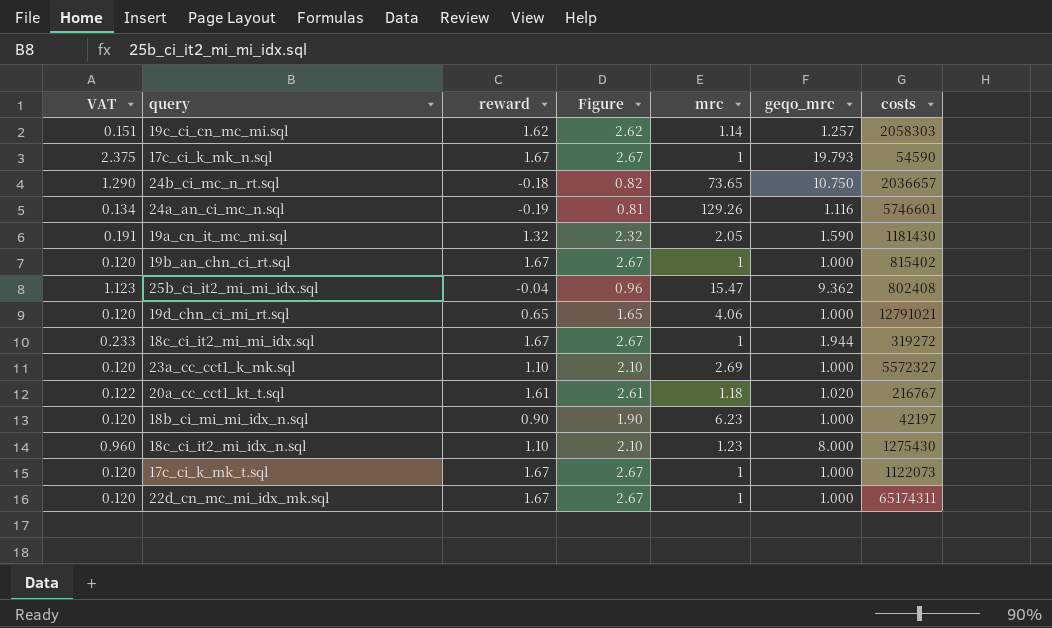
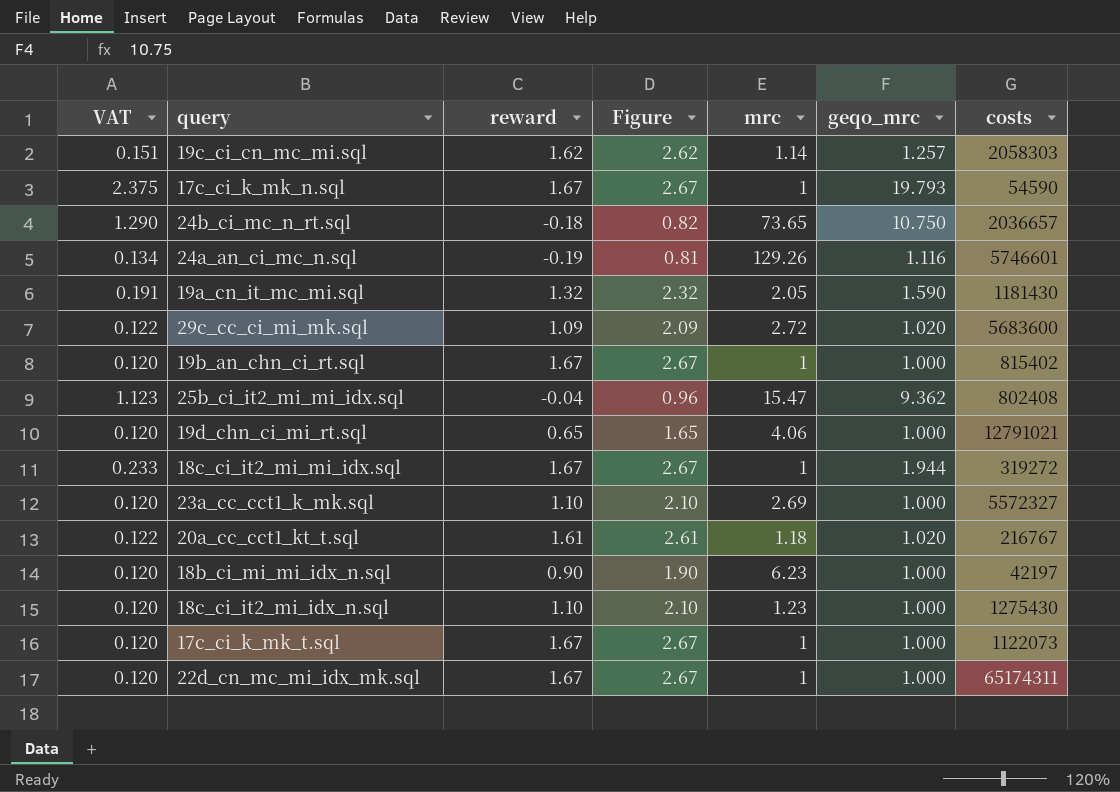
row 29c_cc_ci_mi_mk.sql: none -> 0.122 | 1.09 | 2.09 | 2.72 | 1.020 | 5683600
18c_ci_it2_mi_idx_n.sql | VAT: 0.960 -> 0.120
18c_ci_it2_mi_idx_n.sql | geqo_mrc: 8.000 -> 1.000

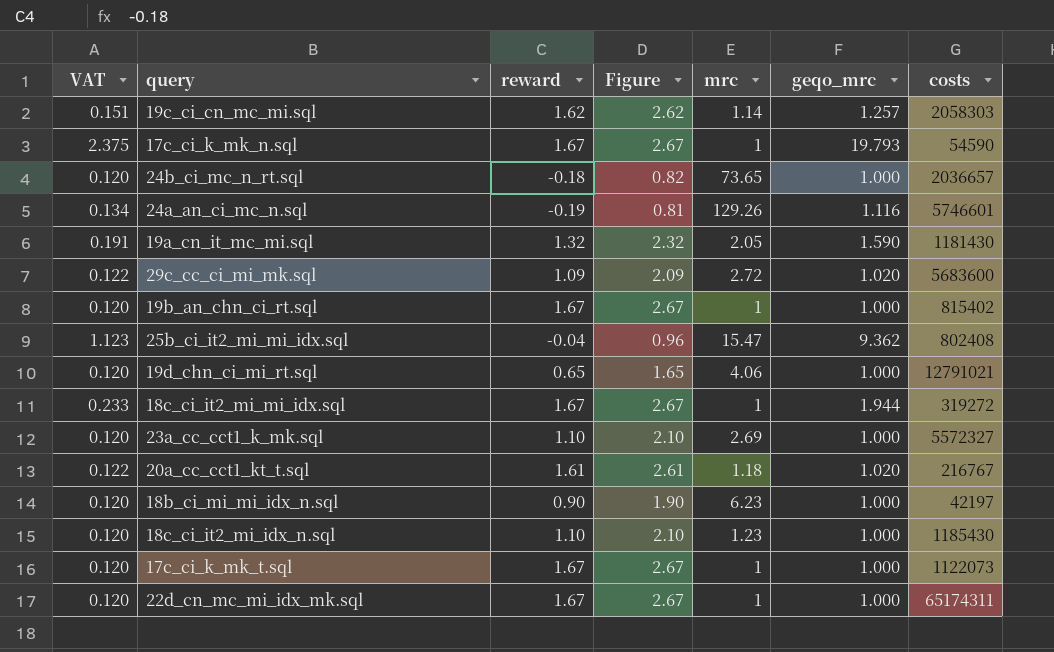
24b_ci_mc_n_rt.sql | VAT: 1.290 -> 0.120
24b_ci_mc_n_rt.sql | geqo_mrc: 10.750 -> 1.000
18c_ci_it2_mi_idx_n.sql | costs: 1275430 -> 1185430

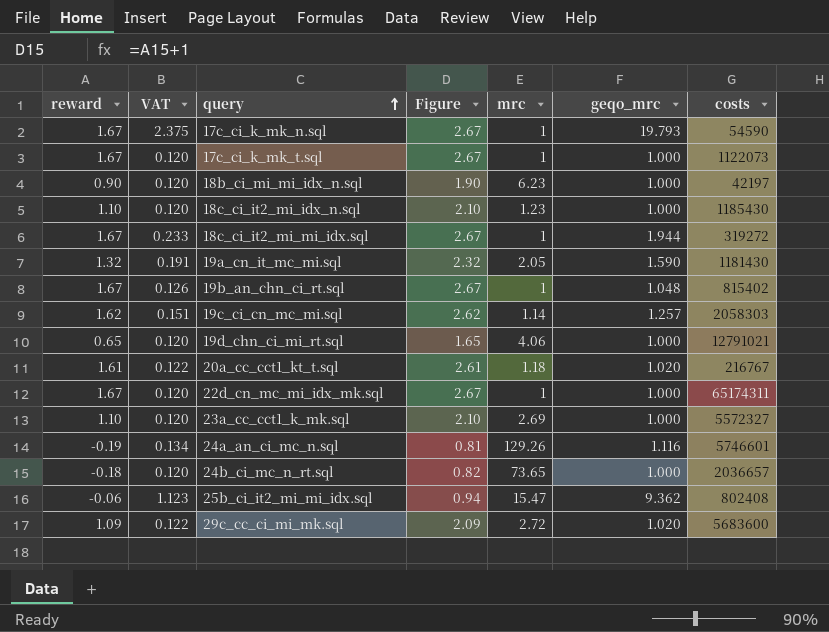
row order: none -> query ascending
column reward | position: 3 -> 1
19b_an_chn_ci_rt.sql | VAT: 0.120 -> 0.126
19b_an_chn_ci_rt.sql | geqo_mrc: 1.000 -> 1.048
25b_ci_it2_mi_mi_idx.sql | reward: -0.04 -> -0.06
25b_ci_it2_mi_mi_idx.sql | Figure: 0.96 -> 0.94

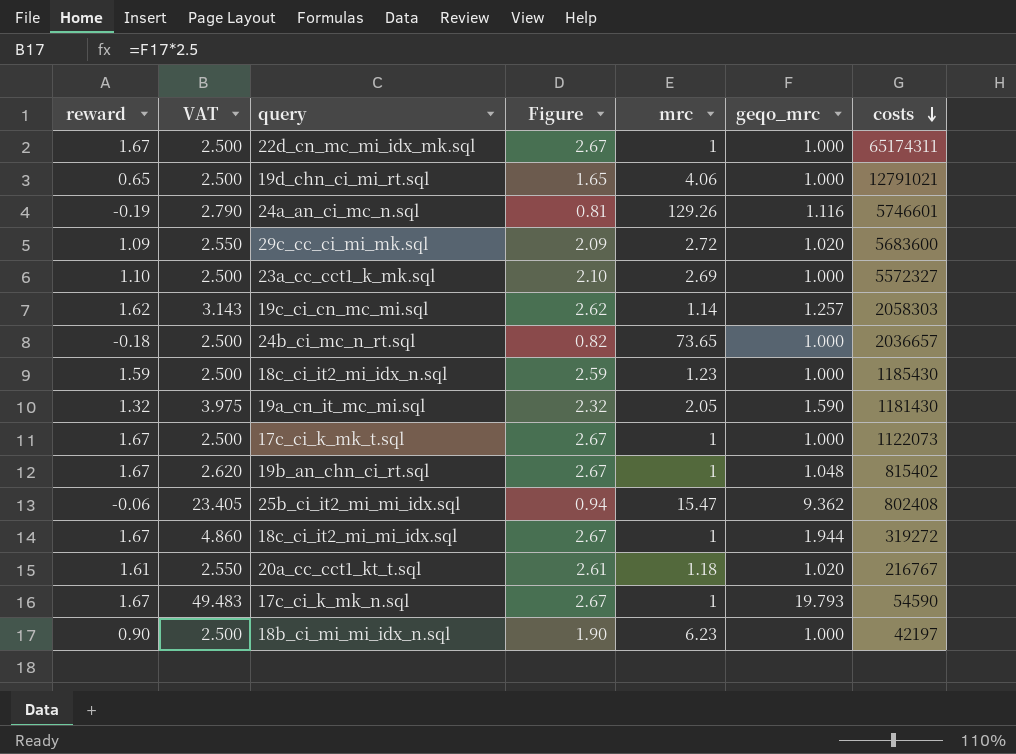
row order: query ascending -> costs descending
column VAT | formula: [geqo_mrc] * 0.12 -> [geqo_mrc] * 2.5
18c_ci_it2_mi_idx_n.sql | reward: 1.10 -> 1.59
18c_ci_it2_mi_idx_n.sql | Figure: 2.10 -> 2.59

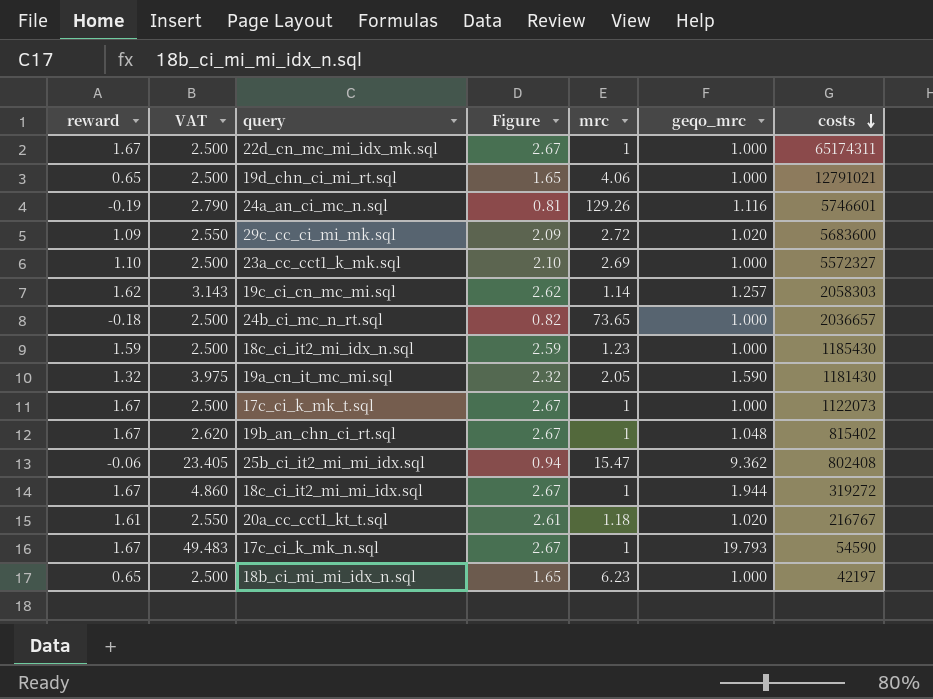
18b_ci_mi_mi_idx_n.sql | reward: 0.90 -> 0.65
18b_ci_mi_mi_idx_n.sql | Figure: 1.90 -> 1.65

